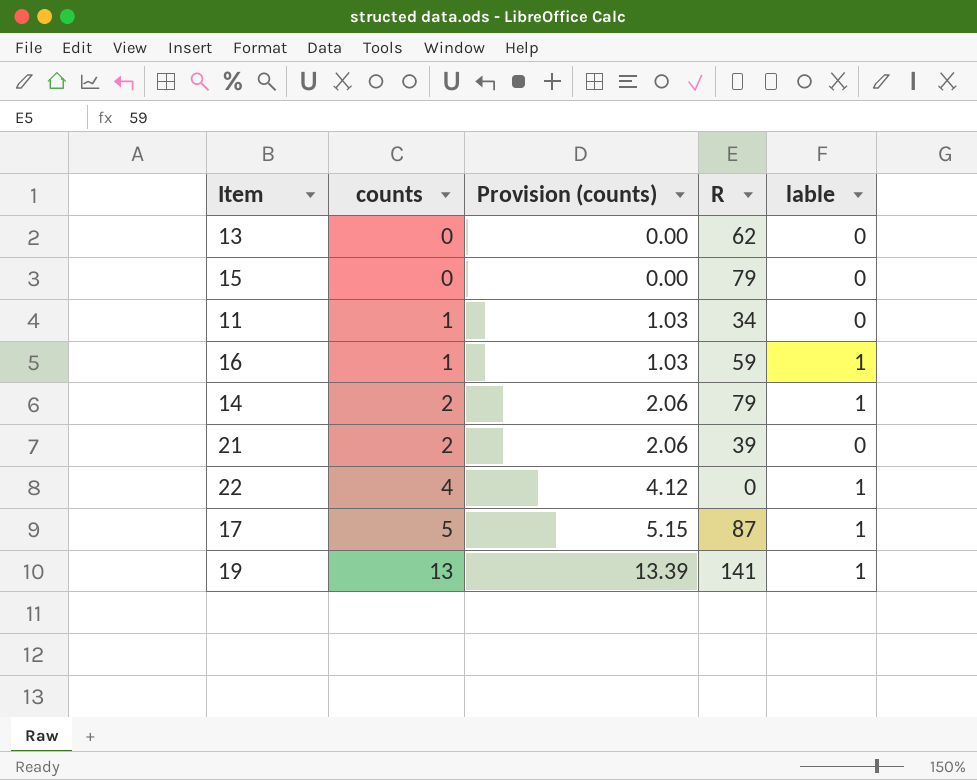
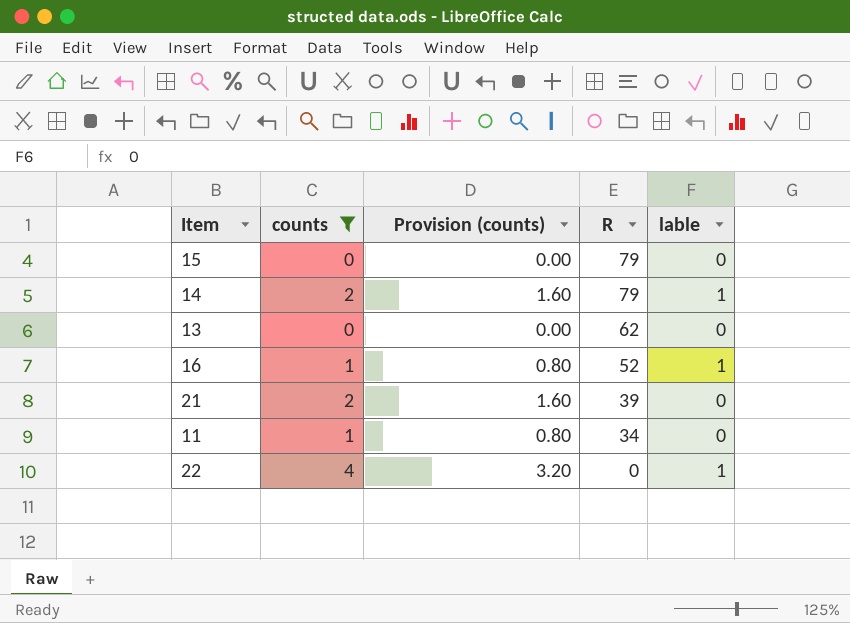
filter: none -> counts <= 4
row order: counts ascending -> R descending
column Provision (counts) | formula: [counts] * 1.03 -> [counts] * 0.8
16 | R: 59 -> 52

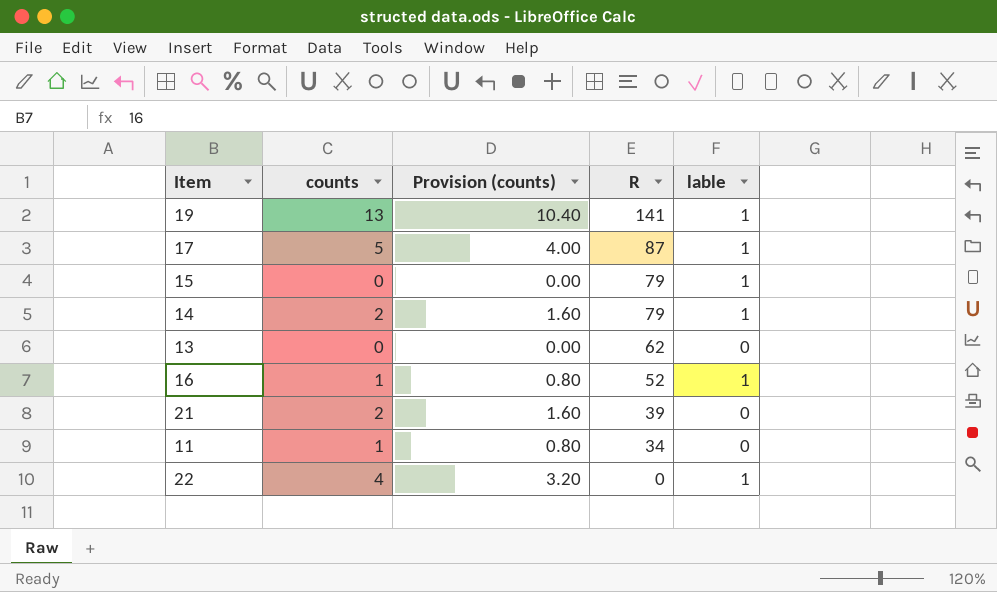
filter: counts <= 4 -> none
15 | lable: 0 -> 1

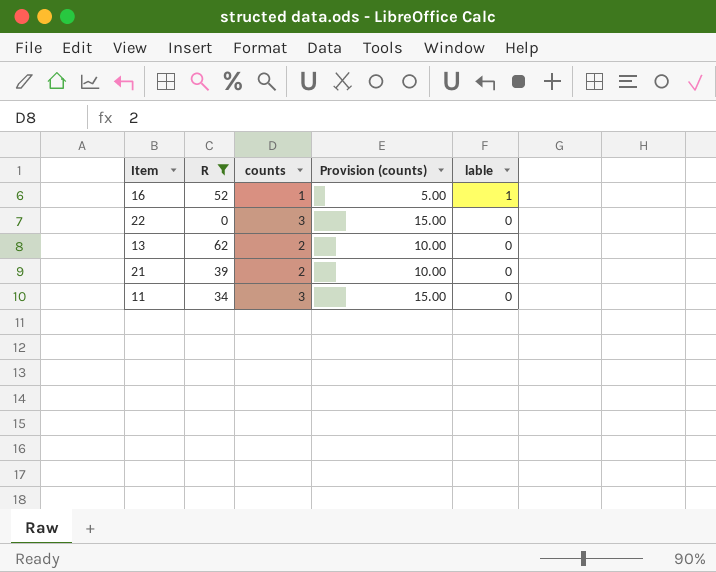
filter: none -> R <= 62
row order: R descending -> lable descending
column R | position: 4 -> 2
column Provision (counts) | formula: [counts] * 0.8 -> [counts] * 5
22 | counts: 4 -> 3
22 | lable: 1 -> 0
13 | counts: 0 -> 2
11 | counts: 1 -> 3

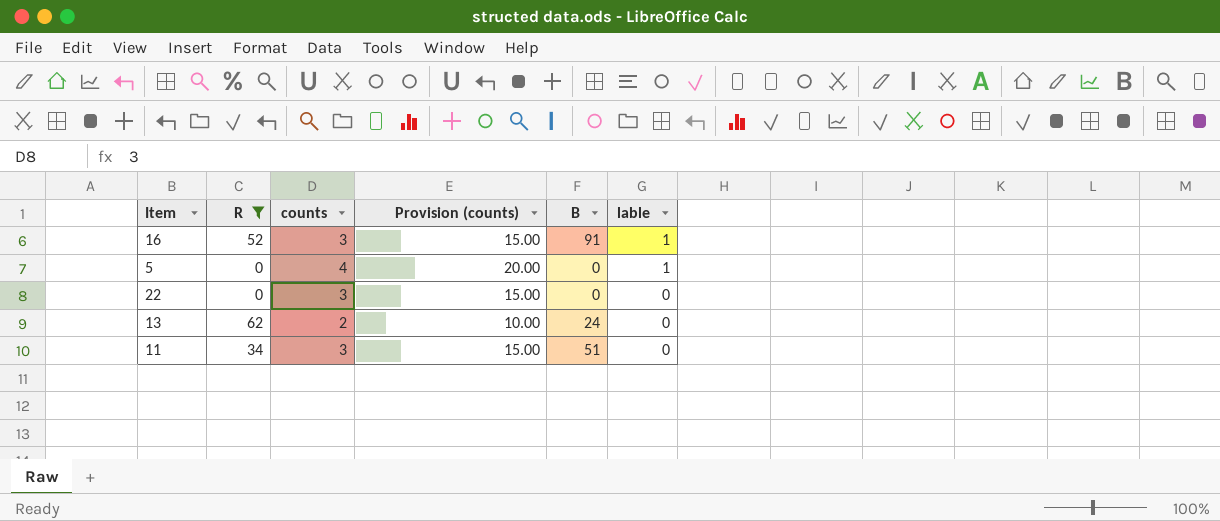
column B | position: none -> 5
row 21: 39 | 2 | 10.00 | 0 -> none
16 | counts: 1 -> 3
16 | Provision (counts): 5.00 -> 15.00
row 5: none -> 0 | 4 | 20.00 | 0 | 1

